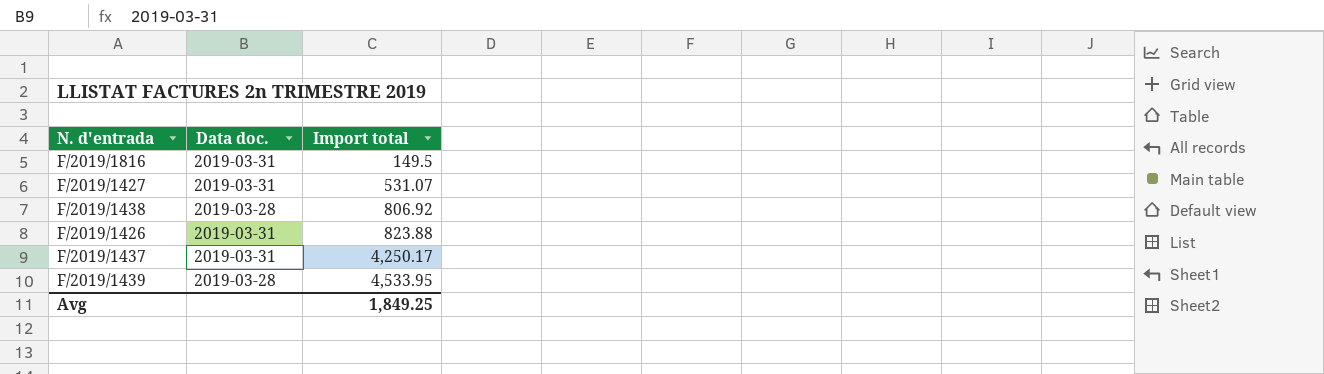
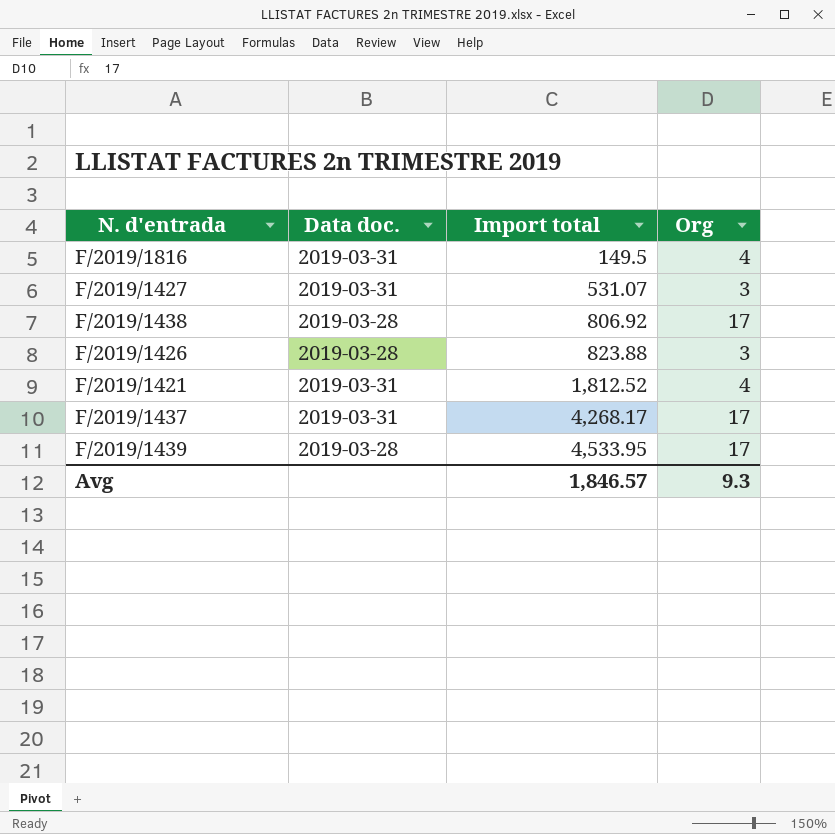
column Org | position: none -> 4
F/2019/1426 | Data doc.: 2019-03-31 -> 2019-03-28
row F/2019/1421: none -> 2019-03-31 | 1,812.52 | 4
F/2019/1437 | Import total: 4,250.17 -> 4,268.17
Avg | Import total: 1,849.25 -> 1,846.57

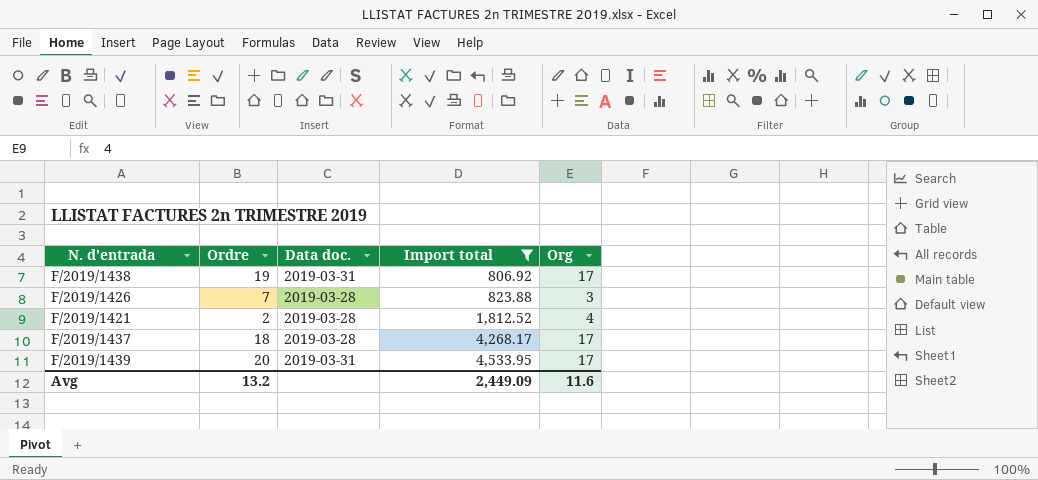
filter: none -> Import total >= 806.92
column Ordre | position: none -> 2
F/2019/1438 | Data doc.: 2019-03-28 -> 2019-03-31
F/2019/1421 | Data doc.: 2019-03-31 -> 2019-03-28
F/2019/1437 | Data doc.: 2019-03-31 -> 2019-03-28
F/2019/1439 | Data doc.: 2019-03-28 -> 2019-03-31
Avg | Import total: 1,846.57 -> 2,449.09
Avg | Org: 9.3 -> 11.6

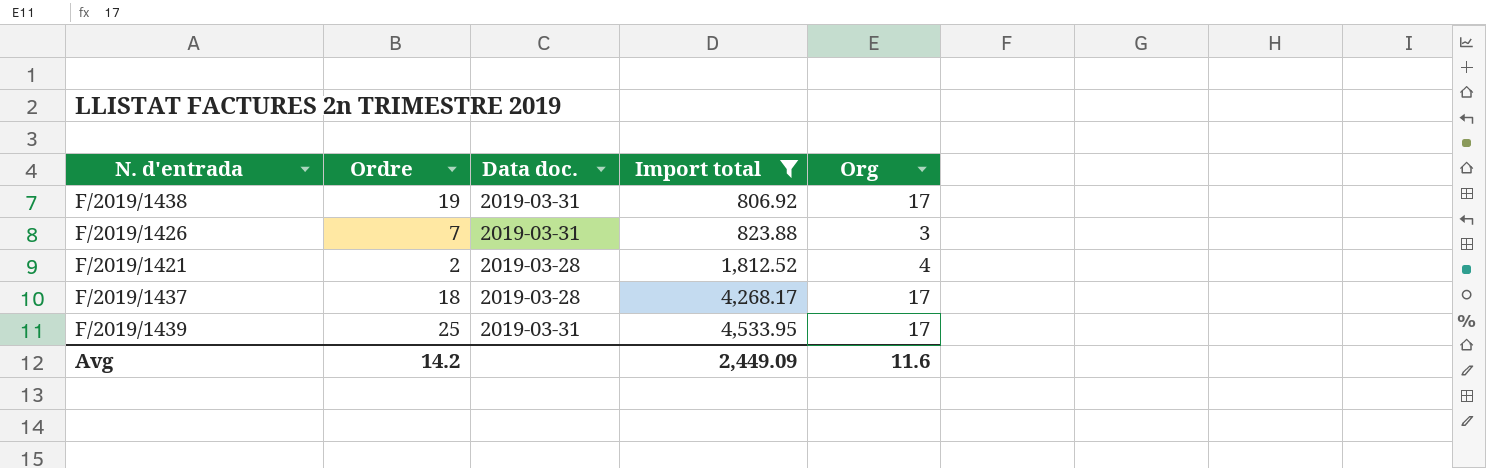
F/2019/1426 | Data doc.: 2019-03-28 -> 2019-03-31
F/2019/1439 | Ordre: 20 -> 25
Avg | Ordre: 13.2 -> 14.2

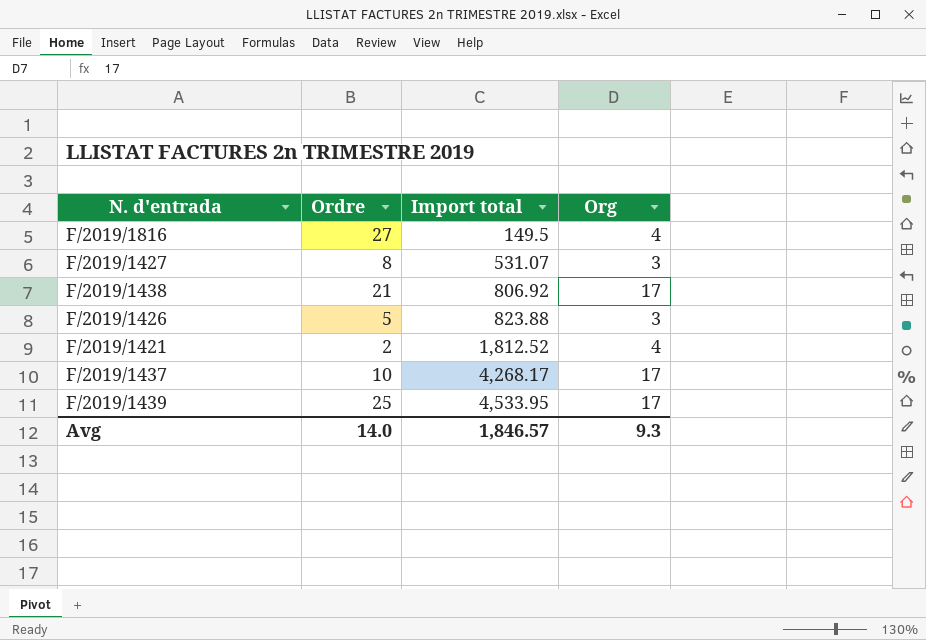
filter: Import total >= 806.92 -> none
column Data doc. | position: 3 -> none
F/2019/1438 | Ordre: 19 -> 21
F/2019/1426 | Ordre: 7 -> 5
F/2019/1437 | Ordre: 18 -> 10
Avg | Ordre: 14.2 -> 14.0
Avg | Import total: 2,449.09 -> 1,846.57
Avg | Org: 11.6 -> 9.3

